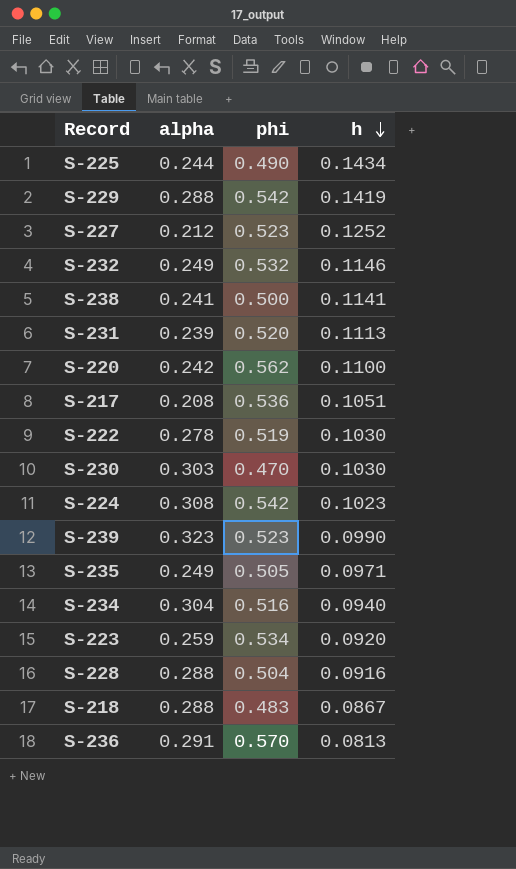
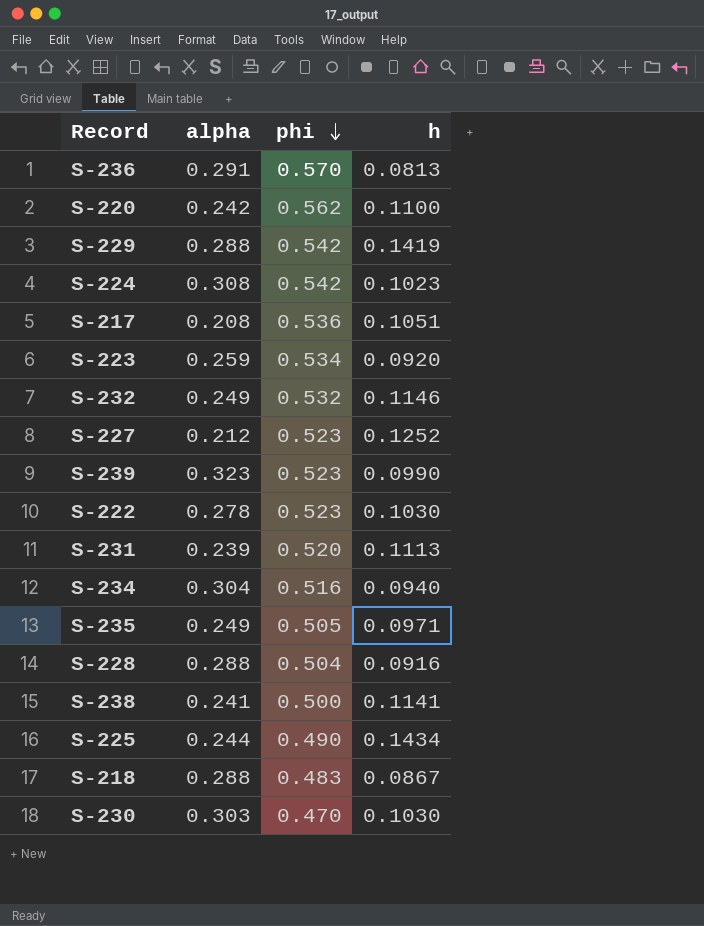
row order: h descending -> phi descending
S-222 | phi: 0.519 -> 0.523

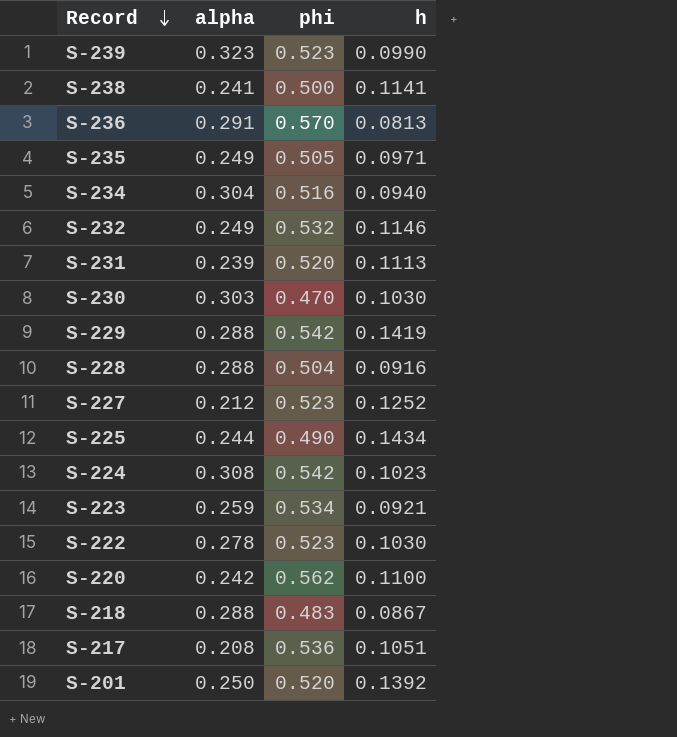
row order: phi descending -> Record descending
S-223 | h: 0.0920 -> 0.0921
row S-201: none -> 0.250 | 0.520 | 0.1392

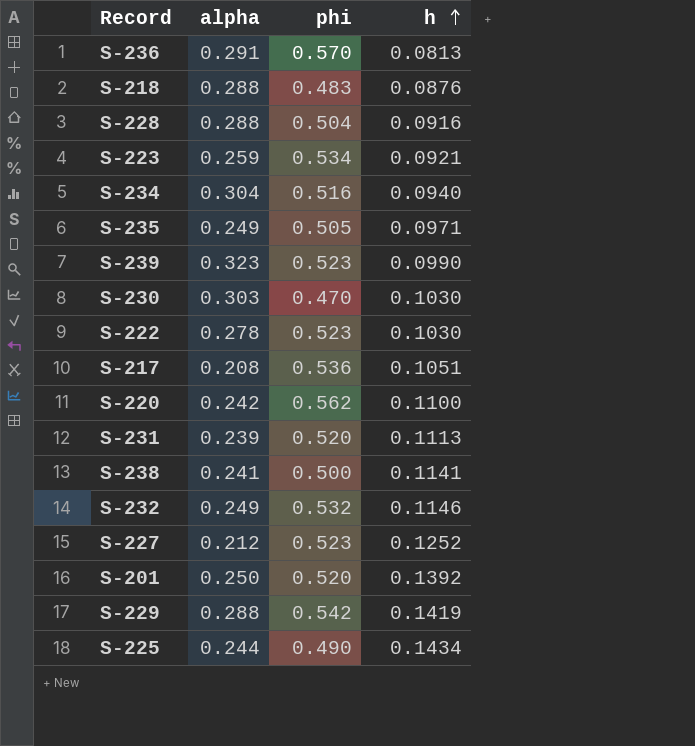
row order: Record descending -> h ascending
row S-224: 0.308 | 0.542 | 0.1023 -> none
S-218 | h: 0.0867 -> 0.0876

